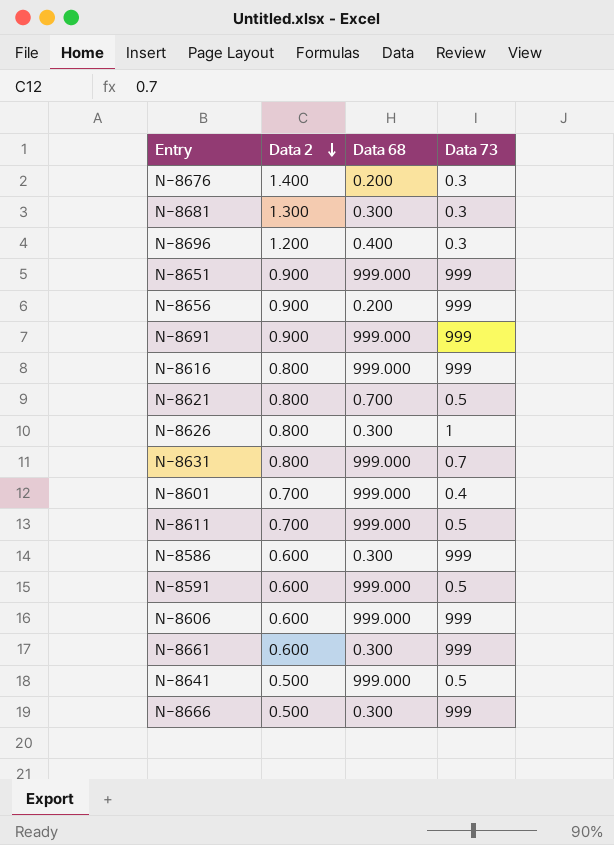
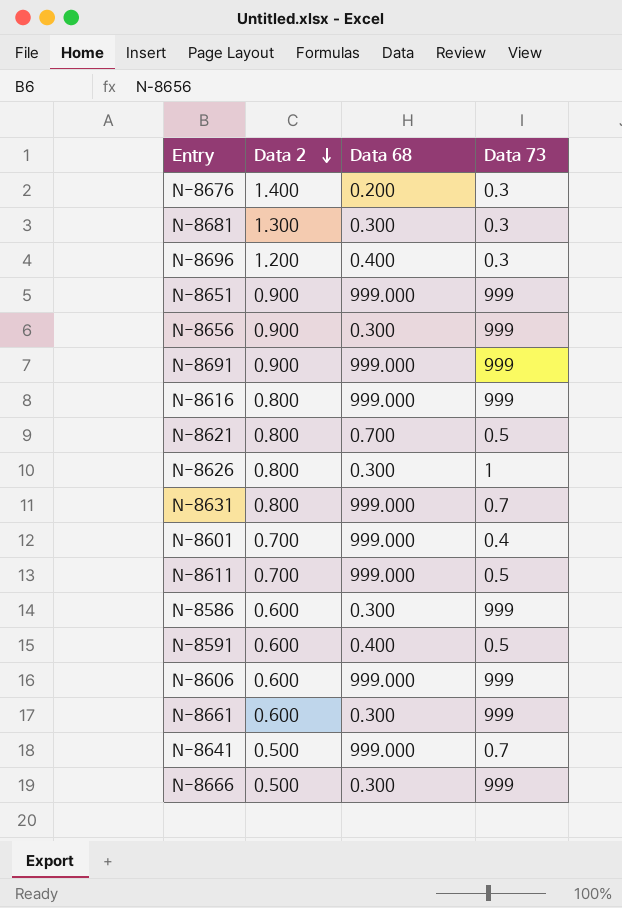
N-8656 | Data 68: 0.200 -> 0.300
N-8591 | Data 68: 999.000 -> 0.400
N-8641 | Data 73: 0.5 -> 0.7

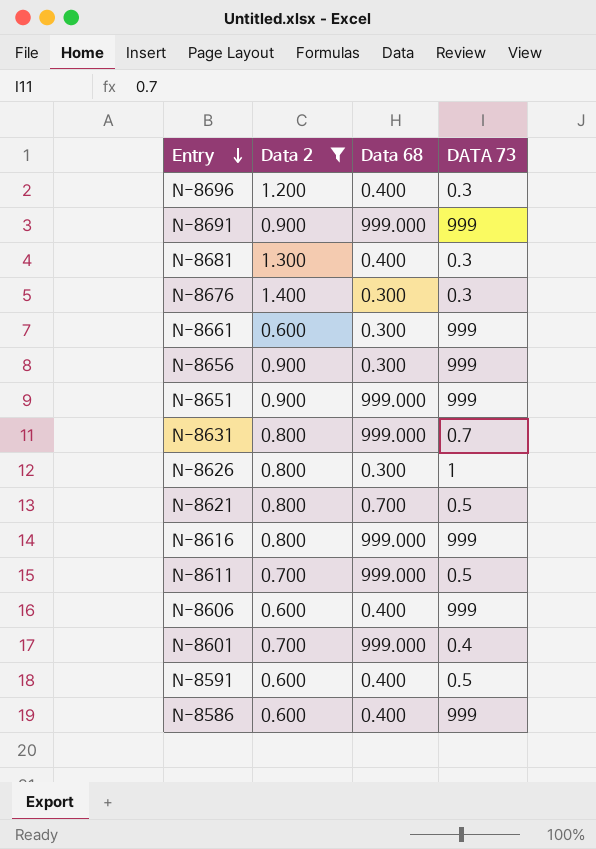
filter: none -> Data 2 != 0.500
row order: Data 2 descending -> Entry descending
column name: Data 73 -> DATA 73
N-8681 | Data 68: 0.300 -> 0.400
N-8676 | Data 68: 0.200 -> 0.300
N-8606 | Data 68: 999.000 -> 0.400
N-8586 | Data 68: 0.300 -> 0.400

